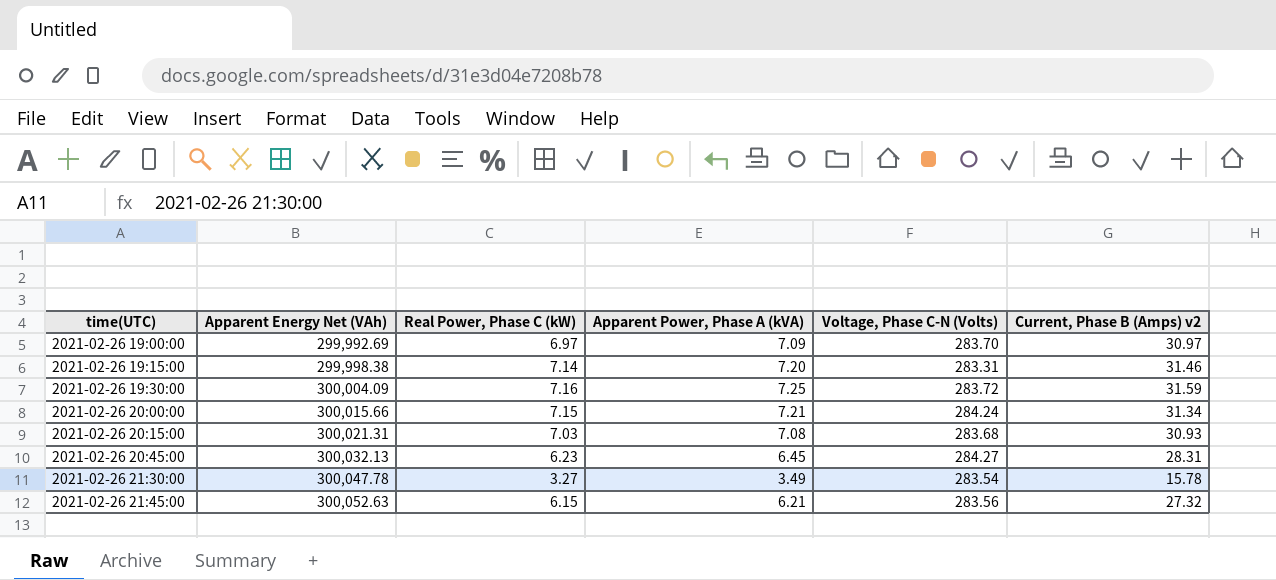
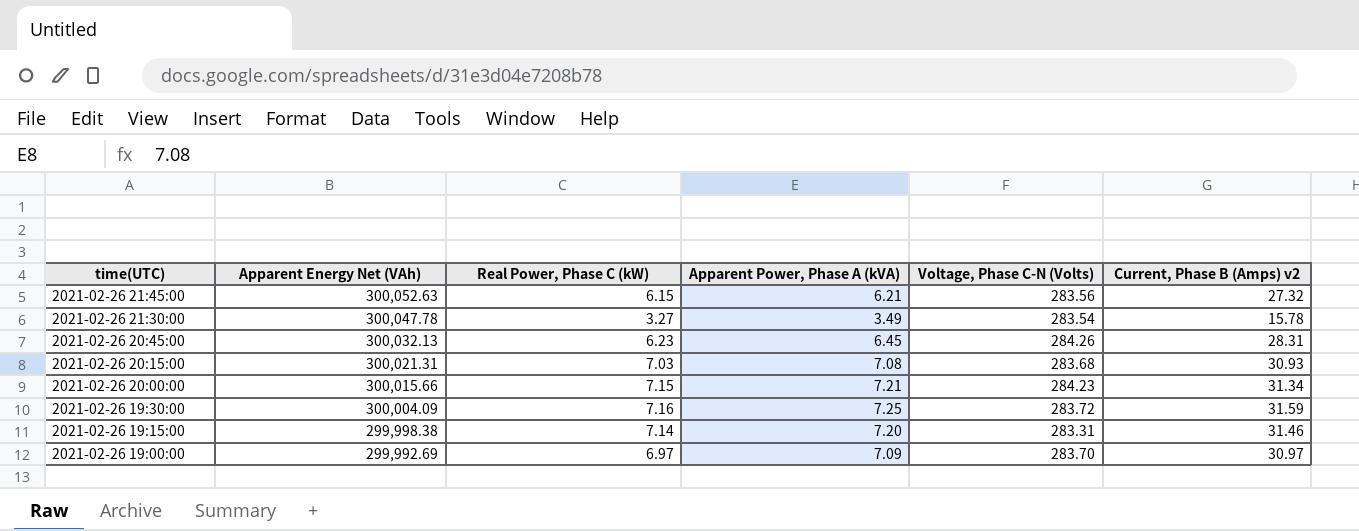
row order: time(UTC) ascending -> time(UTC) descending
2021-02-26 20:45:00 | Voltage, Phase C-N (Volts): 284.27 -> 284.26
2021-02-26 20:00:00 | Voltage, Phase C-N (Volts): 284.24 -> 284.23

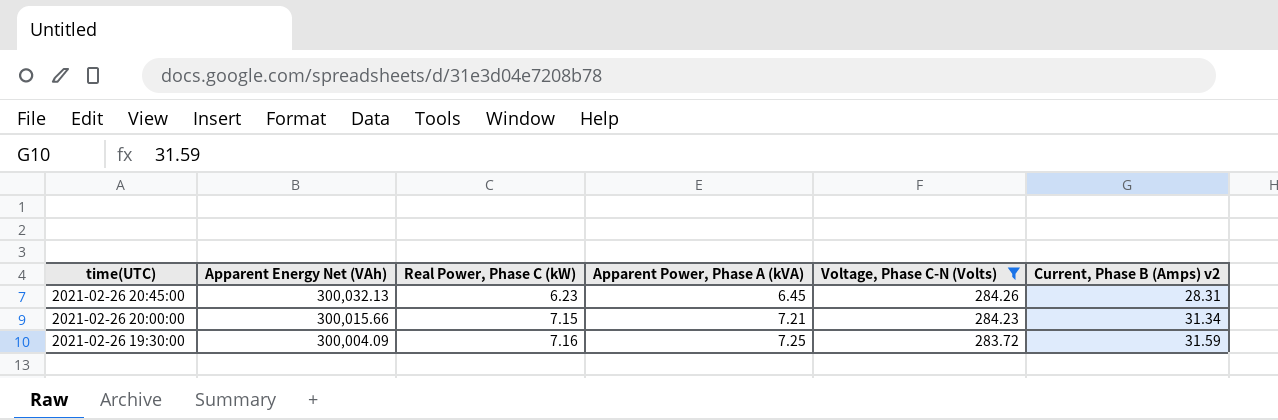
filter: none -> Voltage, Phase C-N (Volts) >= 283.72

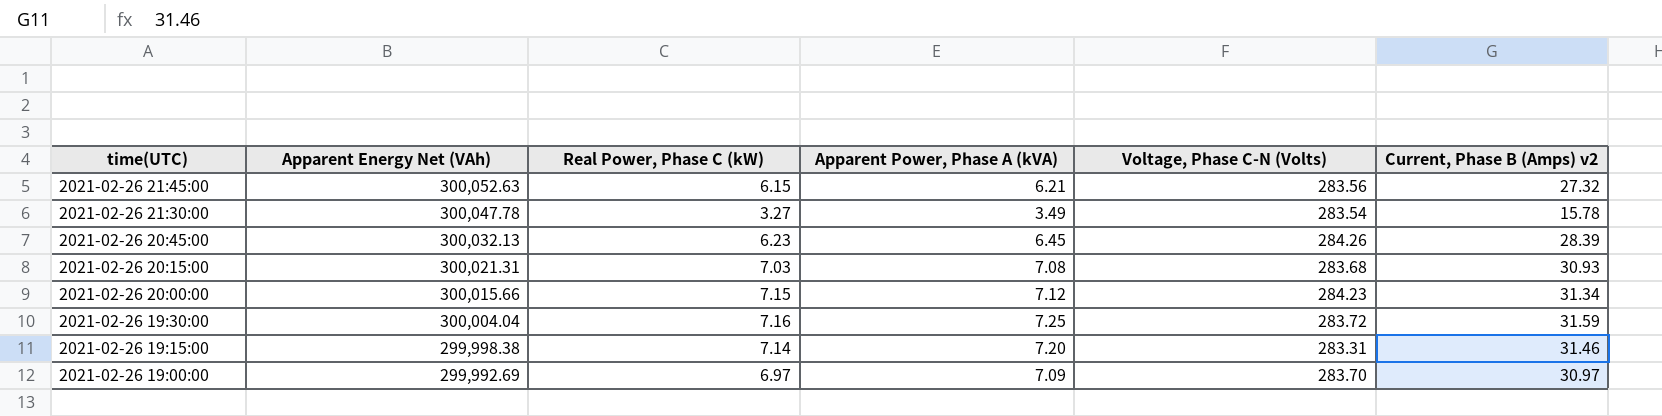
filter: Voltage, Phase C-N (Volts) >= 283.72 -> none
2021-02-26 20:45:00 | Current, Phase B (Amps) v2: 28.31 -> 28.39
2021-02-26 20:00:00 | Apparent Power, Phase A (kVA): 7.21 -> 7.12
2021-02-26 19:30:00 | Apparent Energy Net (VAh): 300,004.09 -> 300,004.04

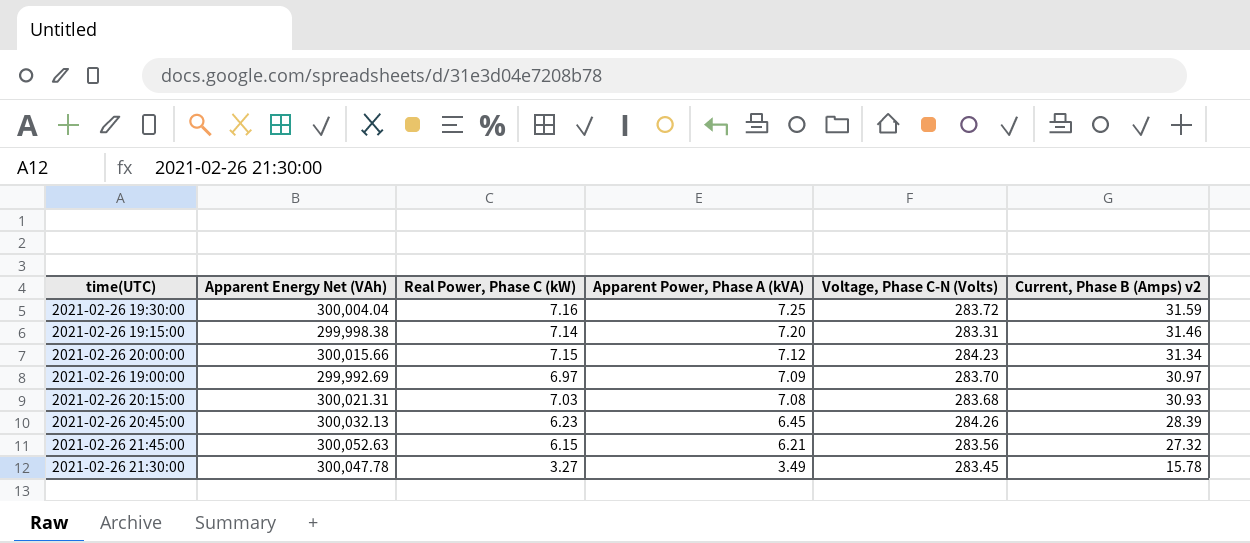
row order: time(UTC) descending -> Apparent Power, Phase A (kVA) descending
2021-02-26 21:30:00 | Voltage, Phase C-N (Volts): 283.54 -> 283.45

